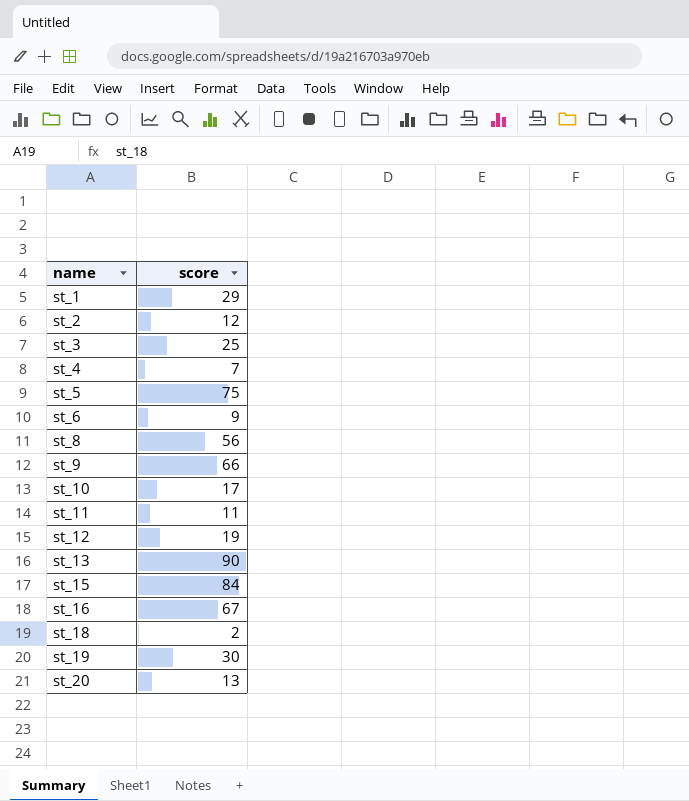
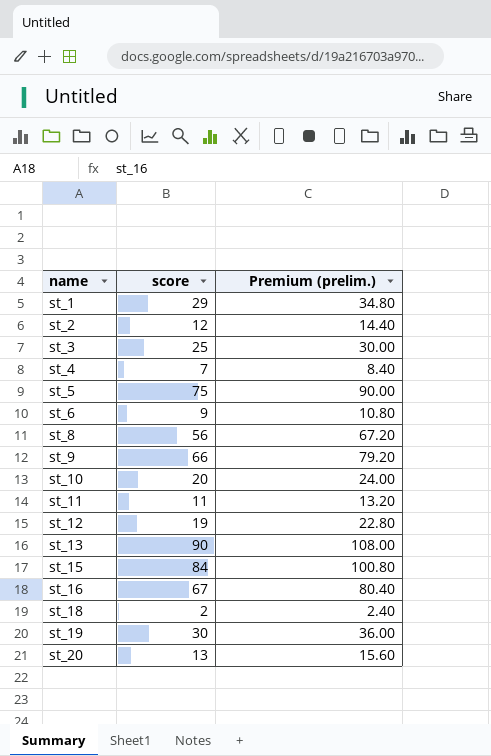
column Premium (prelim.) | formula: none -> [score] * 1.2
st_10 | score: 17 -> 20

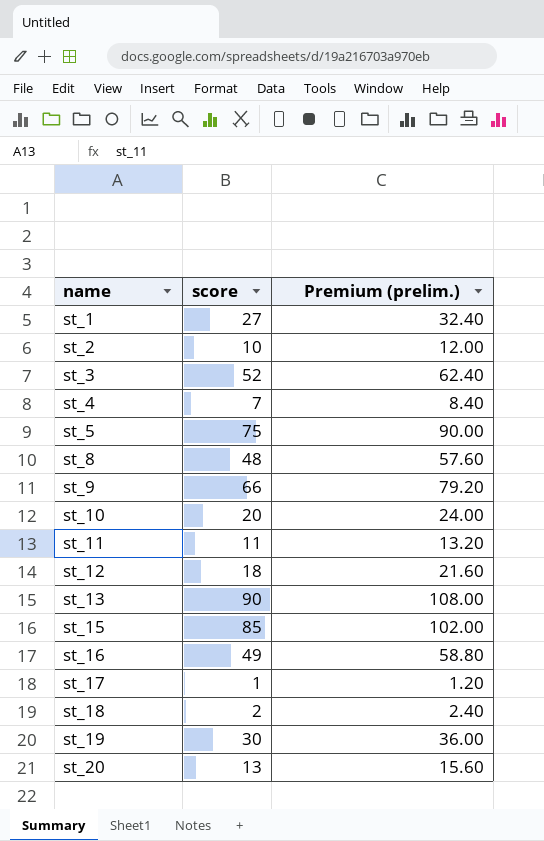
row st_6: 9 | 10.80 -> none
st_1 | score: 29 -> 27
st_1 | Premium (prelim.): 34.80 -> 32.40
st_2 | score: 12 -> 10
st_2 | Premium (prelim.): 14.40 -> 12.00
st_3 | score: 25 -> 52
st_3 | Premium (prelim.): 30.00 -> 62.40
st_8 | score: 56 -> 48
st_8 | Premium (prelim.): 67.20 -> 57.60
st_12 | score: 19 -> 18
st_12 | Premium (prelim.): 22.80 -> 21.60
st_15 | score: 84 -> 85
st_15 | Premium (prelim.): 100.80 -> 102.00
st_16 | score: 67 -> 49
st_16 | Premium (prelim.): 80.40 -> 58.80
row st_17: none -> 1 | 1.20

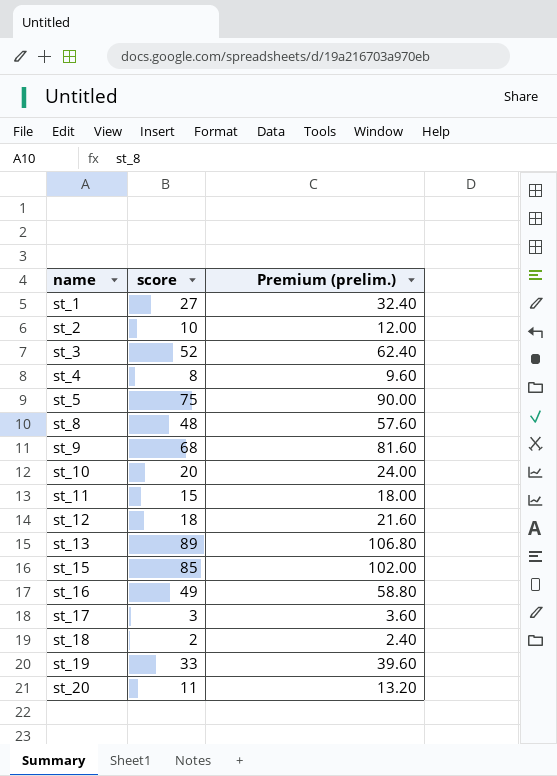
st_4 | score: 7 -> 8
st_4 | Premium (prelim.): 8.40 -> 9.60
st_9 | score: 66 -> 68
st_9 | Premium (prelim.): 79.20 -> 81.60
st_11 | score: 11 -> 15
st_11 | Premium (prelim.): 13.20 -> 18.00
st_13 | score: 90 -> 89
st_13 | Premium (prelim.): 108.00 -> 106.80
st_17 | score: 1 -> 3
st_17 | Premium (prelim.): 1.20 -> 3.60
st_19 | score: 30 -> 33
st_19 | Premium (prelim.): 36.00 -> 39.60
st_20 | score: 13 -> 11
st_20 | Premium (prelim.): 15.60 -> 13.20

